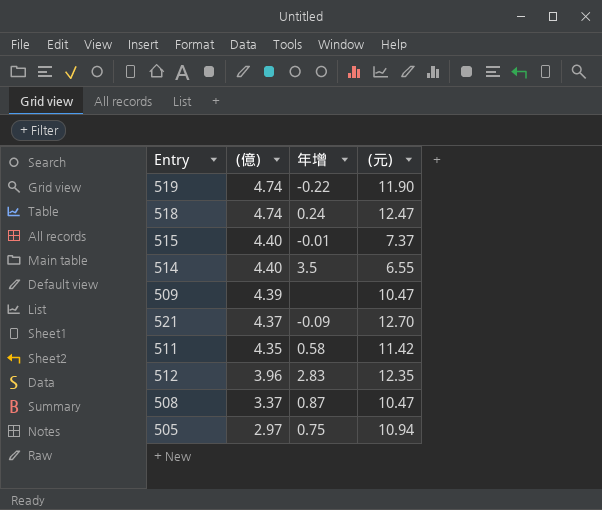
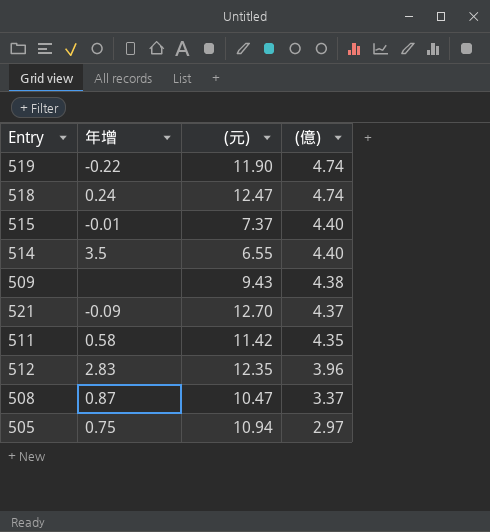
column (億) | position: 2 -> 4
509 | (元): 10.47 -> 9.43
509 | (億): 4.39 -> 4.38

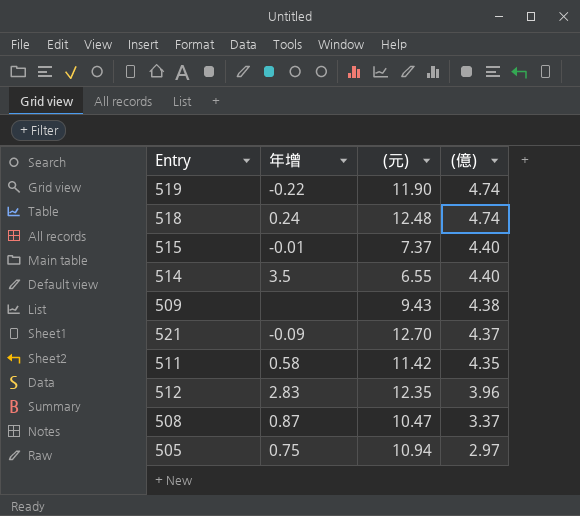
518 | (元): 12.47 -> 12.48

